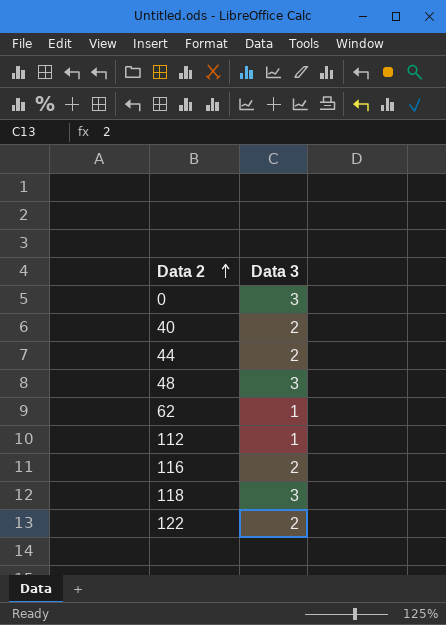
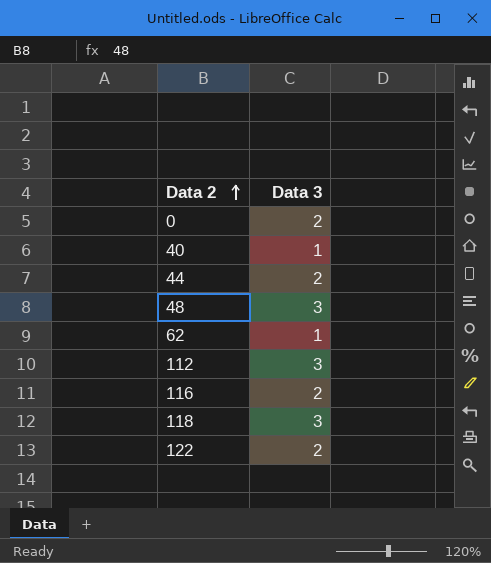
0 | Data 3: 3 -> 2
40 | Data 3: 2 -> 1
112 | Data 3: 1 -> 3

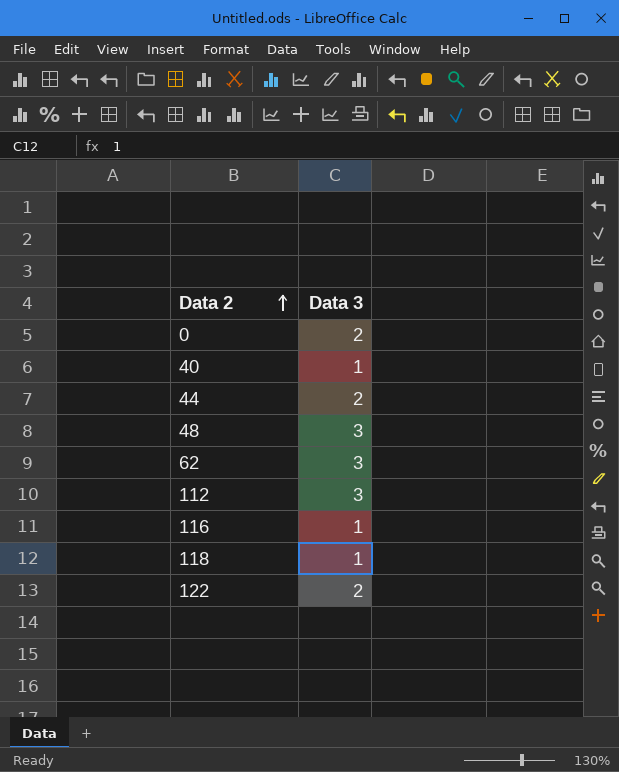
62 | Data 3: 1 -> 3
116 | Data 3: 2 -> 1
118 | Data 3: 3 -> 1

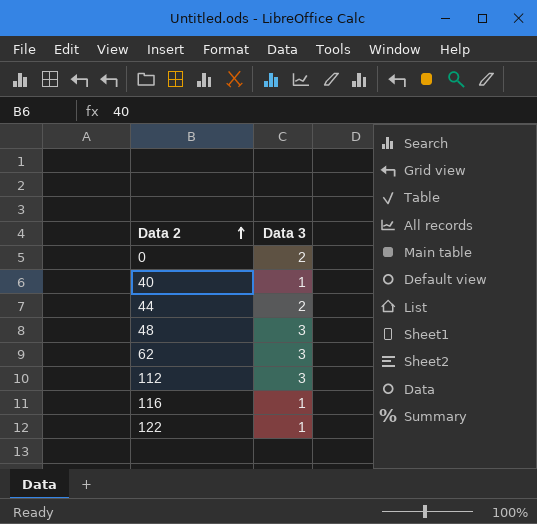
row 118: 1 -> none
122 | Data 3: 2 -> 1

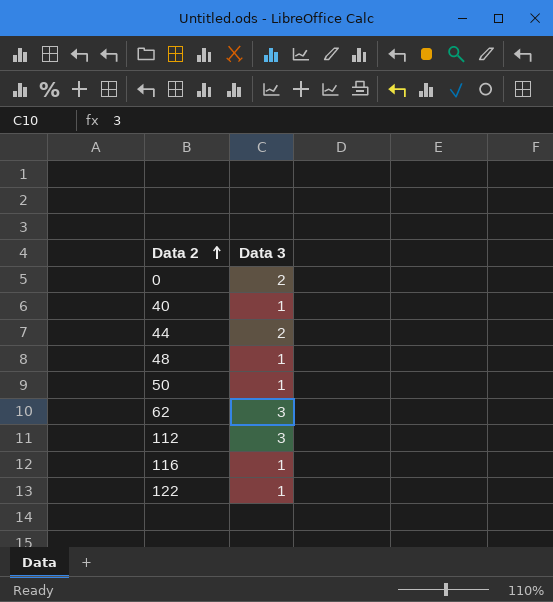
48 | Data 3: 3 -> 1
row 50: none -> 1

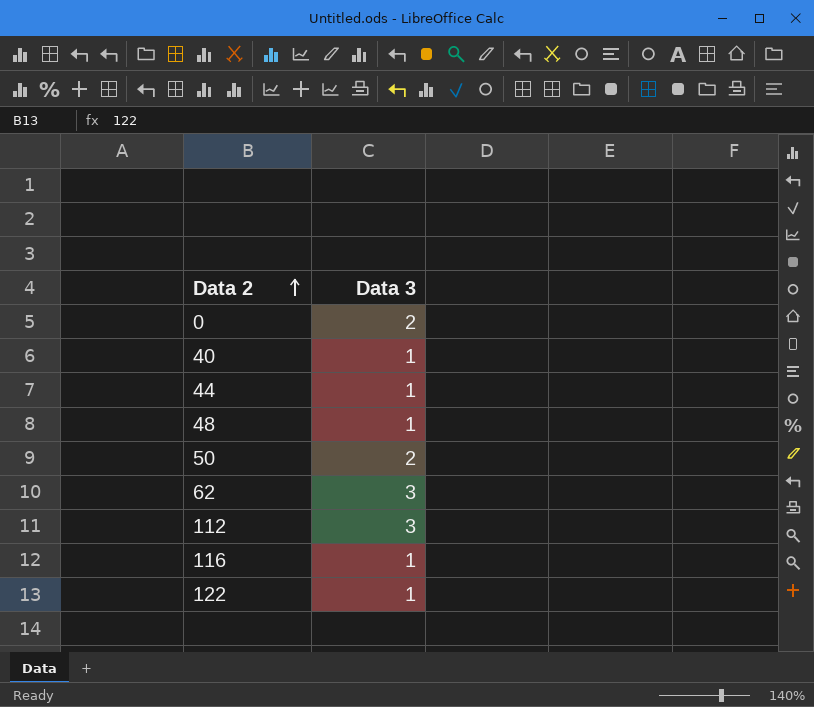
44 | Data 3: 2 -> 1
50 | Data 3: 1 -> 2

